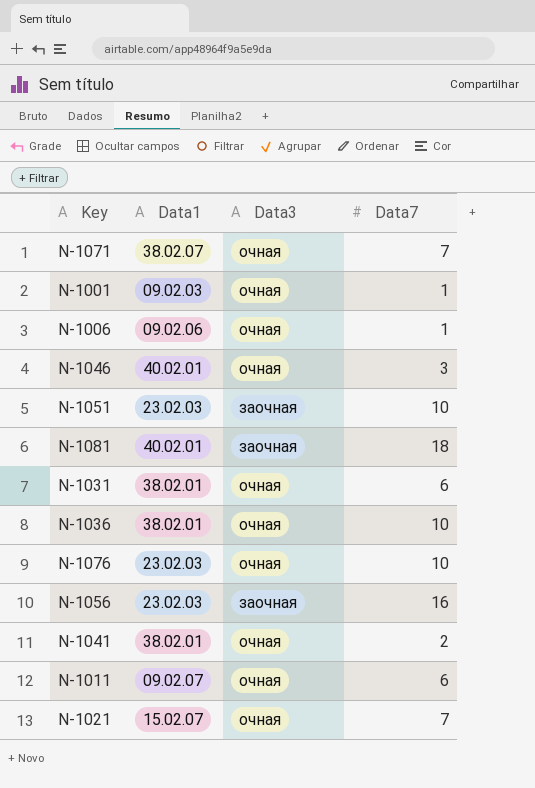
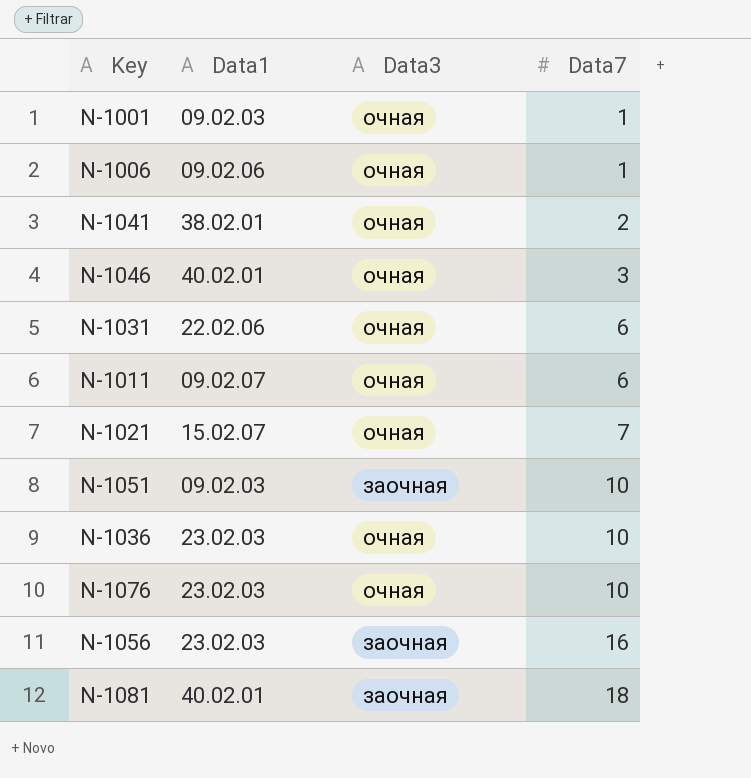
row order: none -> Data7 ascending
row N-1071: 38.02.07 | очная | 7 -> none
N-1031 | Data1: 38.02.01 -> 22.02.06
N-1051 | Data1: 23.02.03 -> 09.02.03
N-1036 | Data1: 38.02.01 -> 23.02.03

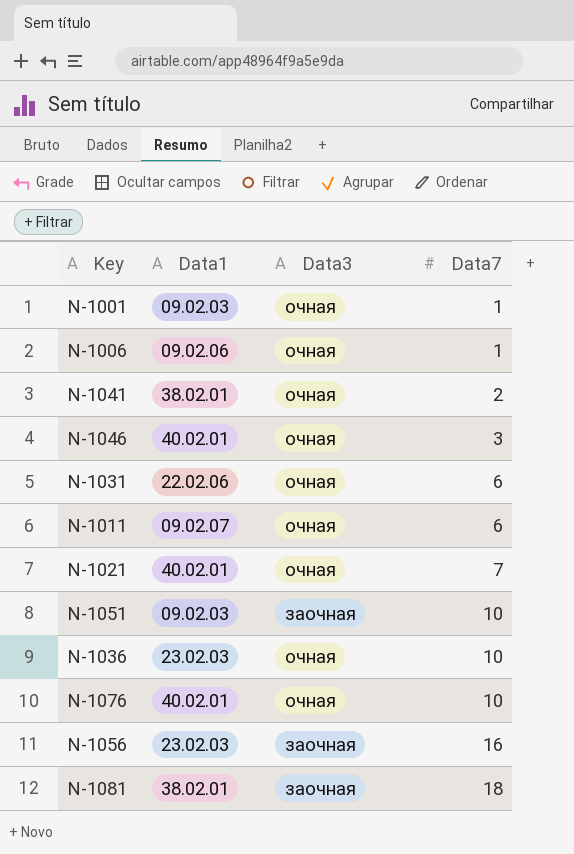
N-1021 | Data1: 15.02.07 -> 40.02.01
N-1076 | Data1: 23.02.03 -> 40.02.01
N-1081 | Data1: 40.02.01 -> 38.02.01

